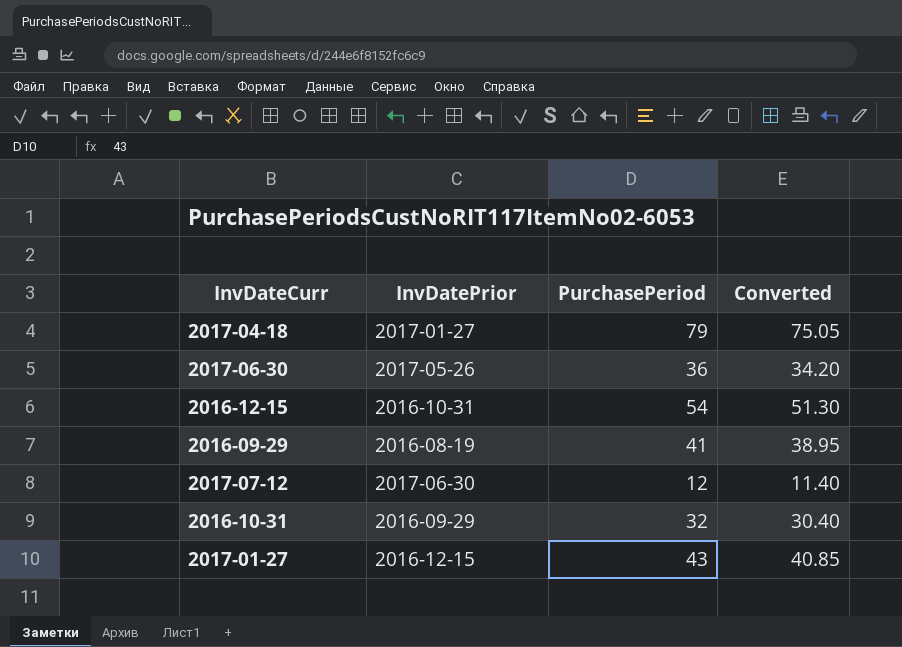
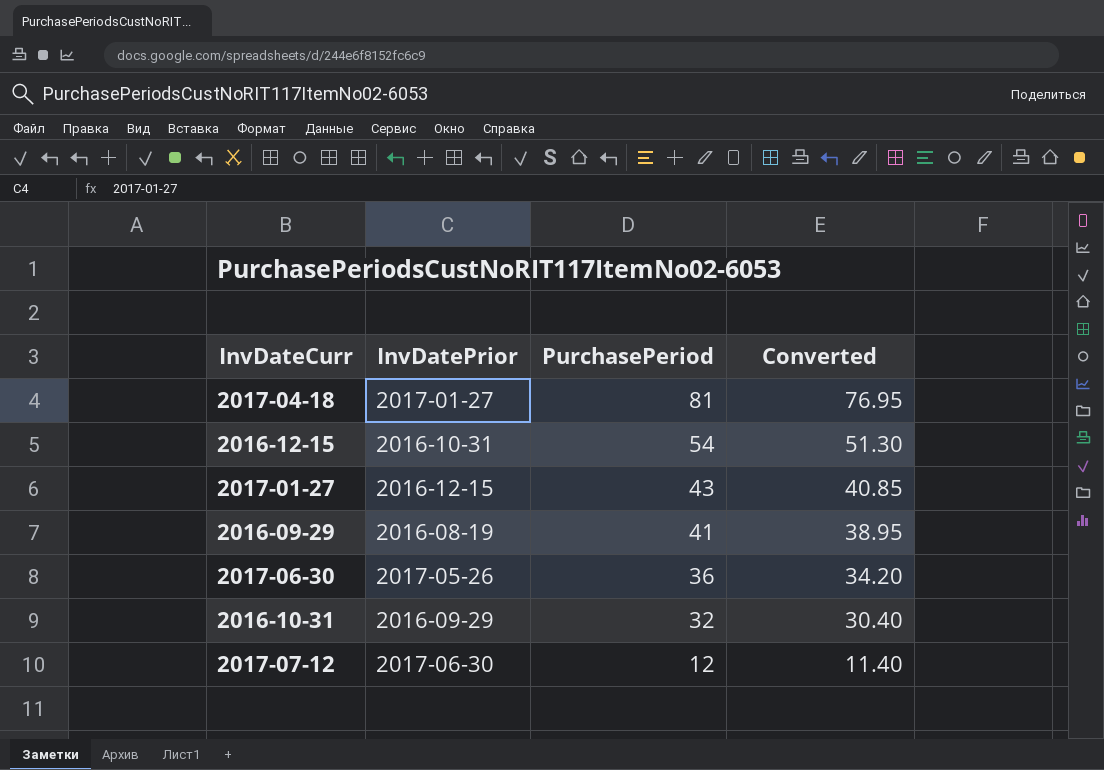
row order: none -> PurchasePeriod descending
2017-04-18 | PurchasePeriod: 79 -> 81
2017-04-18 | Converted: 75.05 -> 76.95

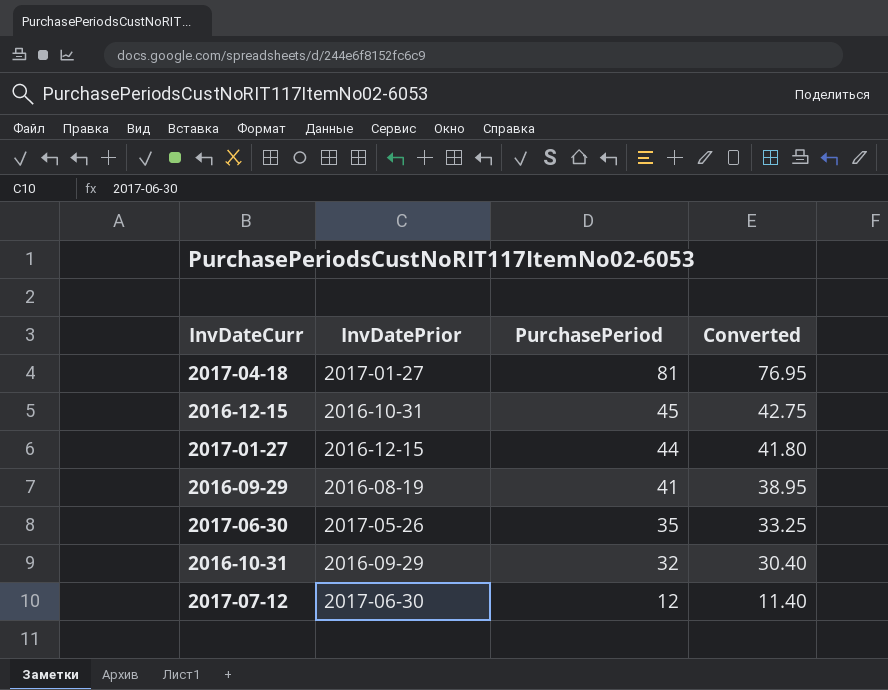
2016-12-15 | PurchasePeriod: 54 -> 45
2016-12-15 | Converted: 51.30 -> 42.75
2017-01-27 | PurchasePeriod: 43 -> 44
2017-01-27 | Converted: 40.85 -> 41.80
2017-06-30 | PurchasePeriod: 36 -> 35
2017-06-30 | Converted: 34.20 -> 33.25

